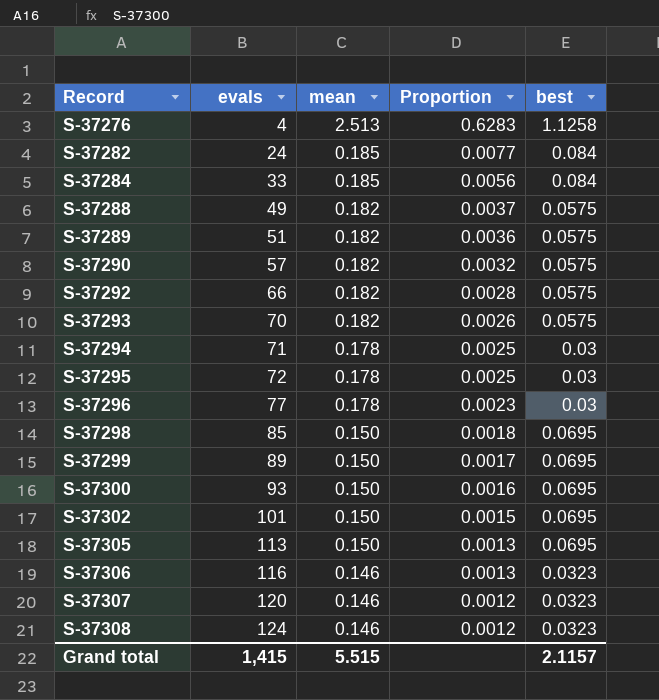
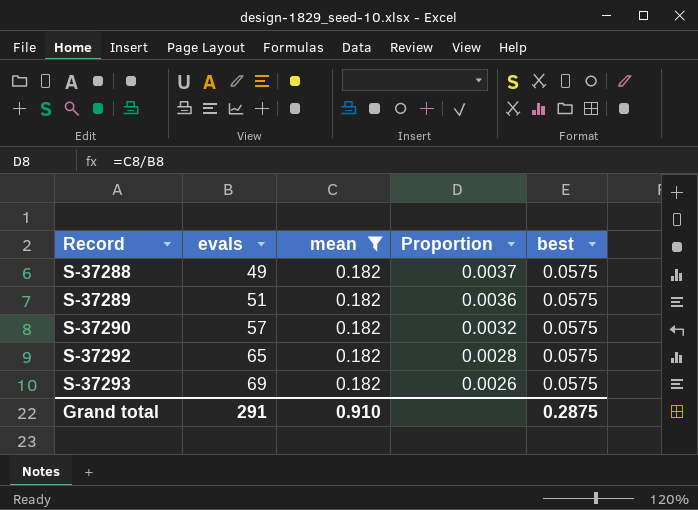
filter: none -> mean = 0.182
S-37292 | evals: 66 -> 65
S-37293 | evals: 70 -> 69
Grand total | evals: 1,415 -> 291
Grand total | mean: 5.515 -> 0.910
Grand total | best: 2.1157 -> 0.2875

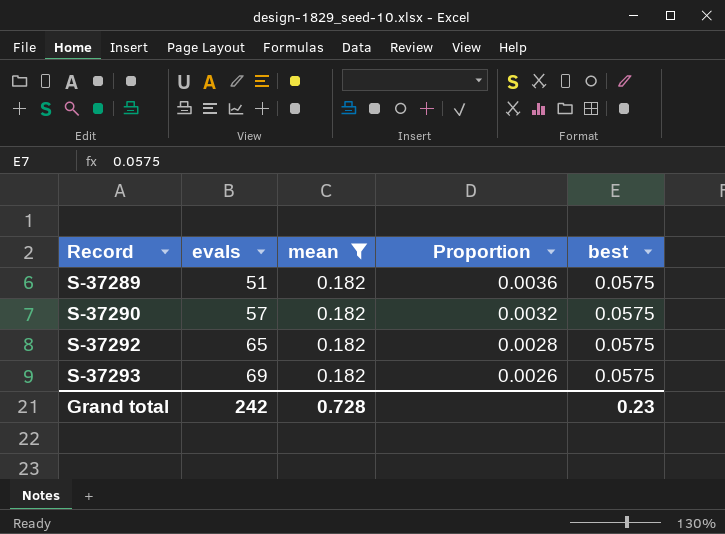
row S-37288: 49 | 0.182 | 0.0037 | 0.0575 -> none
Grand total | evals: 291 -> 242
Grand total | mean: 0.910 -> 0.728
Grand total | best: 0.2875 -> 0.23

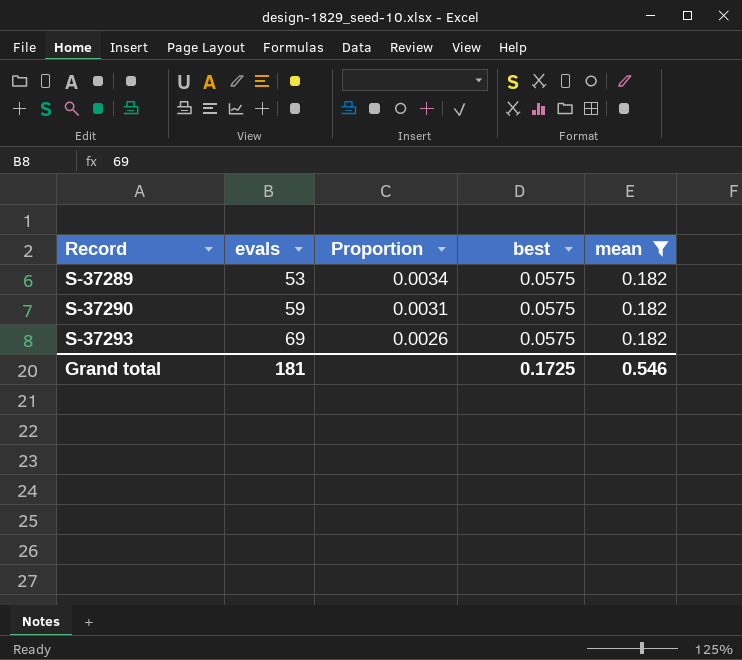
column mean | position: 3 -> 5
row S-37292: 65 | 0.182 | 0.0028 | 0.0575 -> none
S-37289 | evals: 51 -> 53
S-37289 | Proportion: 0.0036 -> 0.0034
S-37290 | evals: 57 -> 59
S-37290 | Proportion: 0.0032 -> 0.0031
Grand total | evals: 242 -> 181
Grand total | best: 0.23 -> 0.1725
Grand total | mean: 0.728 -> 0.546

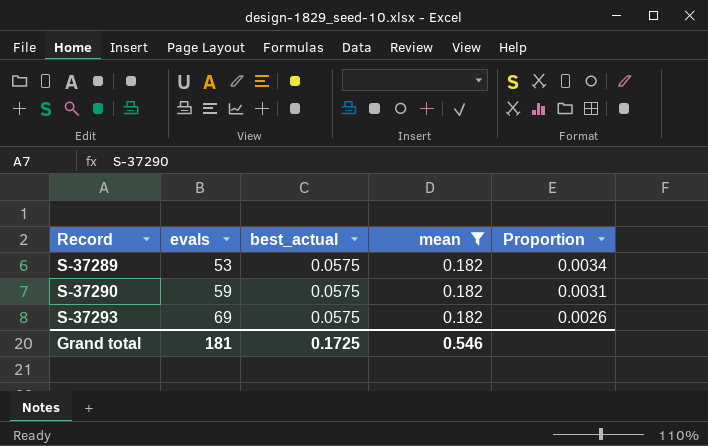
column name: best -> best_actual
column Proportion | position: 3 -> 5

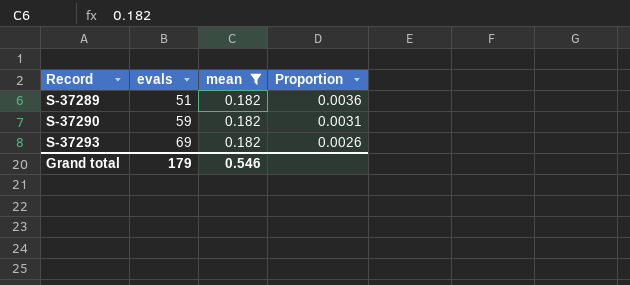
column best_actual | position: 3 -> none
S-37289 | evals: 53 -> 51
S-37289 | Proportion: 0.0034 -> 0.0036
Grand total | evals: 181 -> 179

